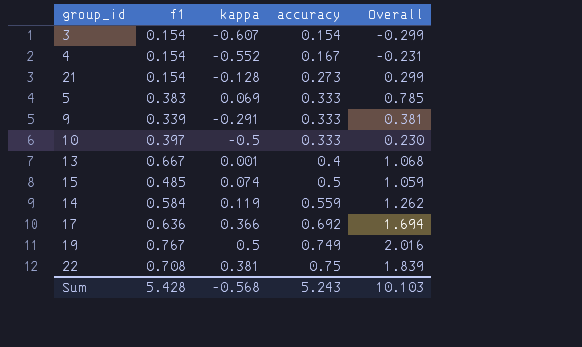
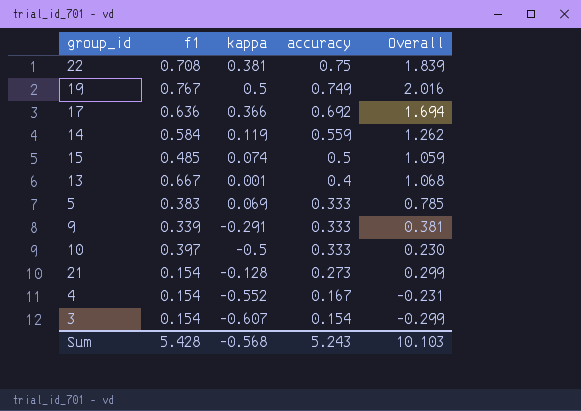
row order: accuracy ascending -> accuracy descending

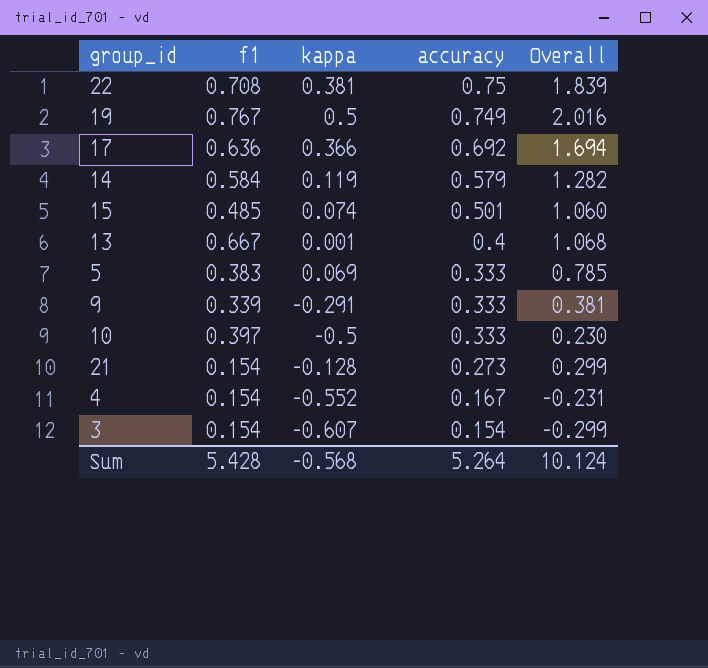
14 | accuracy: 0.559 -> 0.579
14 | Overall: 1.262 -> 1.282
15 | accuracy: 0.5 -> 0.501
15 | Overall: 1.059 -> 1.060
Sum | accuracy: 5.243 -> 5.264
Sum | Overall: 10.103 -> 10.124

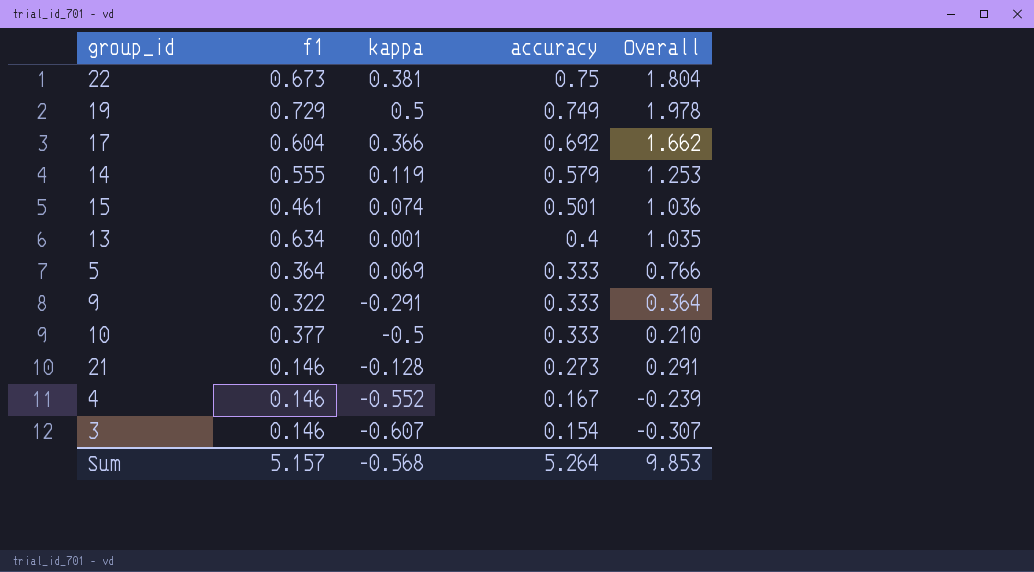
22 | f1: 0.708 -> 0.673
22 | Overall: 1.839 -> 1.804
19 | f1: 0.767 -> 0.729
19 | Overall: 2.016 -> 1.978
17 | f1: 0.636 -> 0.604
17 | Overall: 1.694 -> 1.662
14 | f1: 0.584 -> 0.555
14 | Overall: 1.282 -> 1.253
15 | f1: 0.485 -> 0.461
15 | Overall: 1.060 -> 1.036
13 | f1: 0.667 -> 0.634
13 | Overall: 1.068 -> 1.035
5 | f1: 0.383 -> 0.364
5 | Overall: 0.785 -> 0.766
9 | f1: 0.339 -> 0.322
9 | Overall: 0.381 -> 0.364
10 | f1: 0.397 -> 0.377
10 | Overall: 0.230 -> 0.210
21 | f1: 0.154 -> 0.146
21 | Overall: 0.299 -> 0.291
4 | f1: 0.154 -> 0.146
4 | Overall: -0.231 -> -0.239
3 | f1: 0.154 -> 0.146
3 | Overall: -0.299 -> -0.307
Sum | f1: 5.428 -> 5.157
Sum | Overall: 10.124 -> 9.853

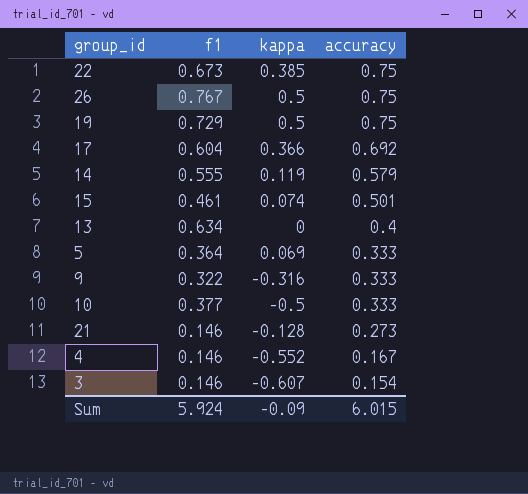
column Overall | formula: [f1] + [kappa] + [accuracy] -> none
22 | kappa: 0.381 -> 0.385
row 26: none -> 0.767 | 0.5 | 0.75
19 | accuracy: 0.749 -> 0.75
13 | kappa: 0.001 -> 0
9 | kappa: -0.291 -> -0.316
Sum | f1: 5.157 -> 5.924
Sum | kappa: -0.568 -> -0.09
Sum | accuracy: 5.264 -> 6.015

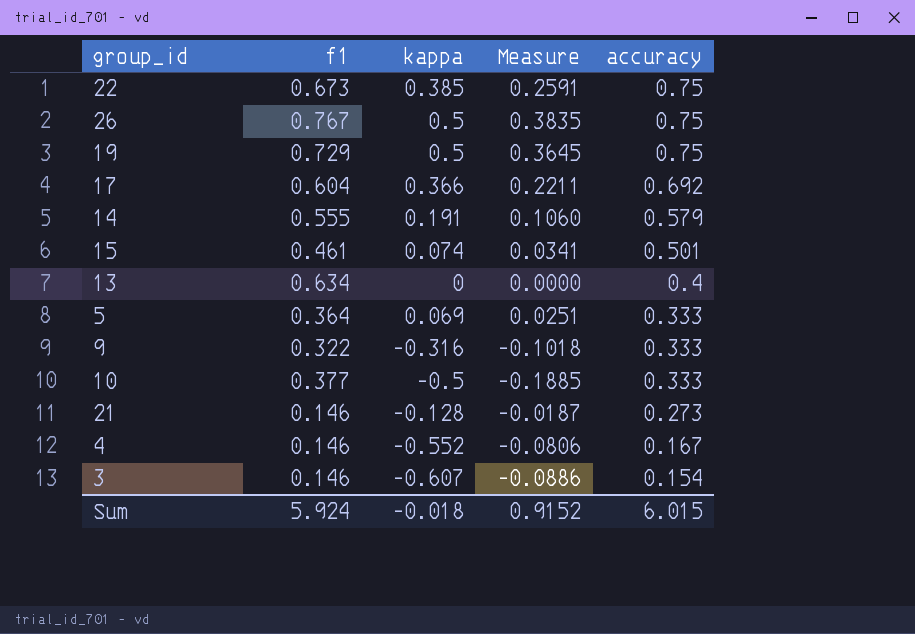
column Measure | formula: none -> [f1] * [kappa]
14 | kappa: 0.119 -> 0.191
Sum | kappa: -0.09 -> -0.018

